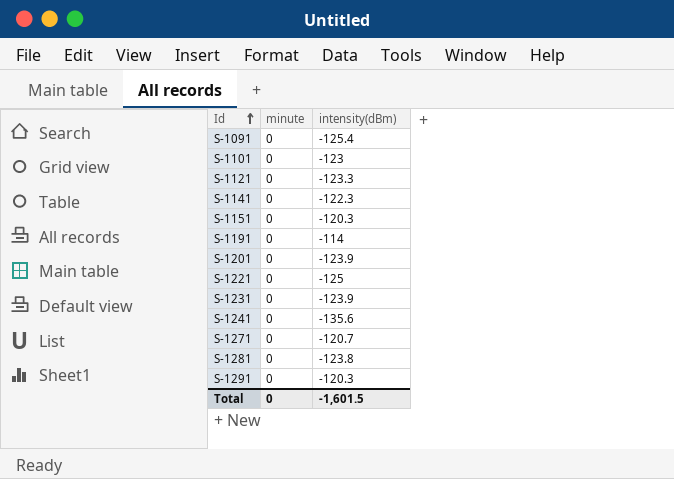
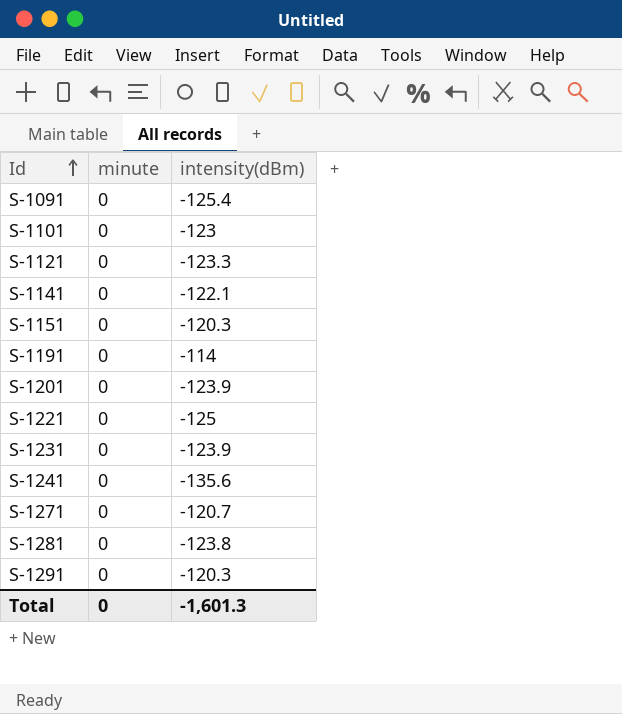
S-1141 | intensity(dBm): -122.3 -> -122.1
Total | intensity(dBm): -1,601.5 -> -1,601.3

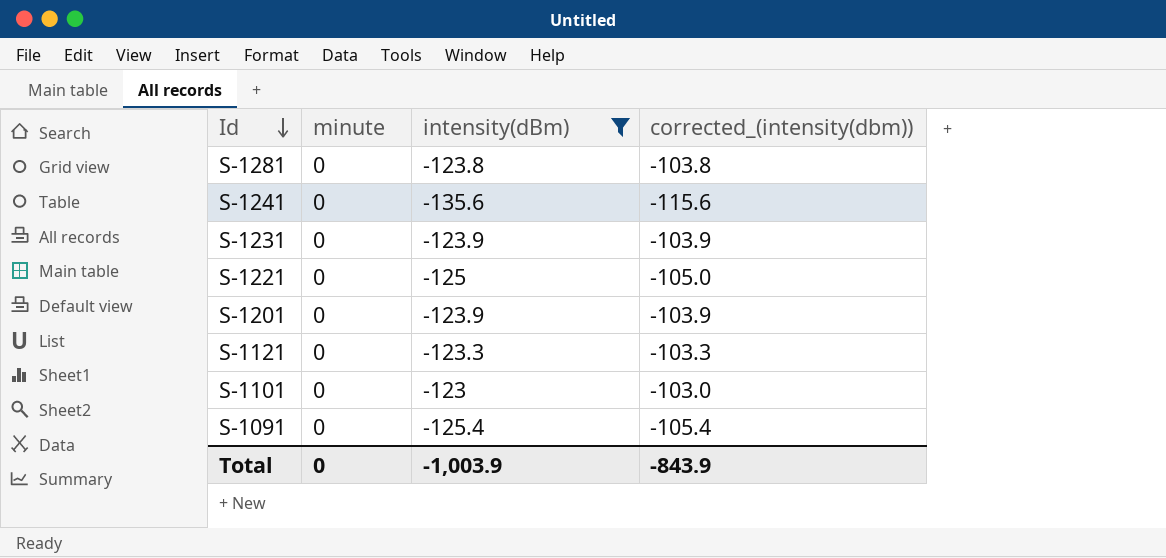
filter: none -> intensity(dBm) <= -123
row order: Id ascending -> Id descending
column corrected_(intensity(dbm)) | formula: none -> [intensity(dBm)] + 20
Total | intensity(dBm): -1,601.3 -> -1,003.9

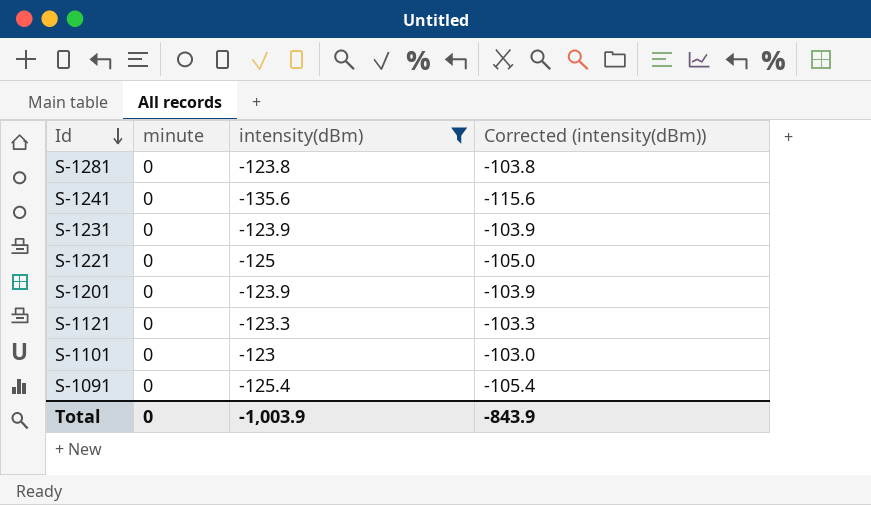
column name: corrected_(intensity(dbm)) -> Corrected (intensity(dBm))

